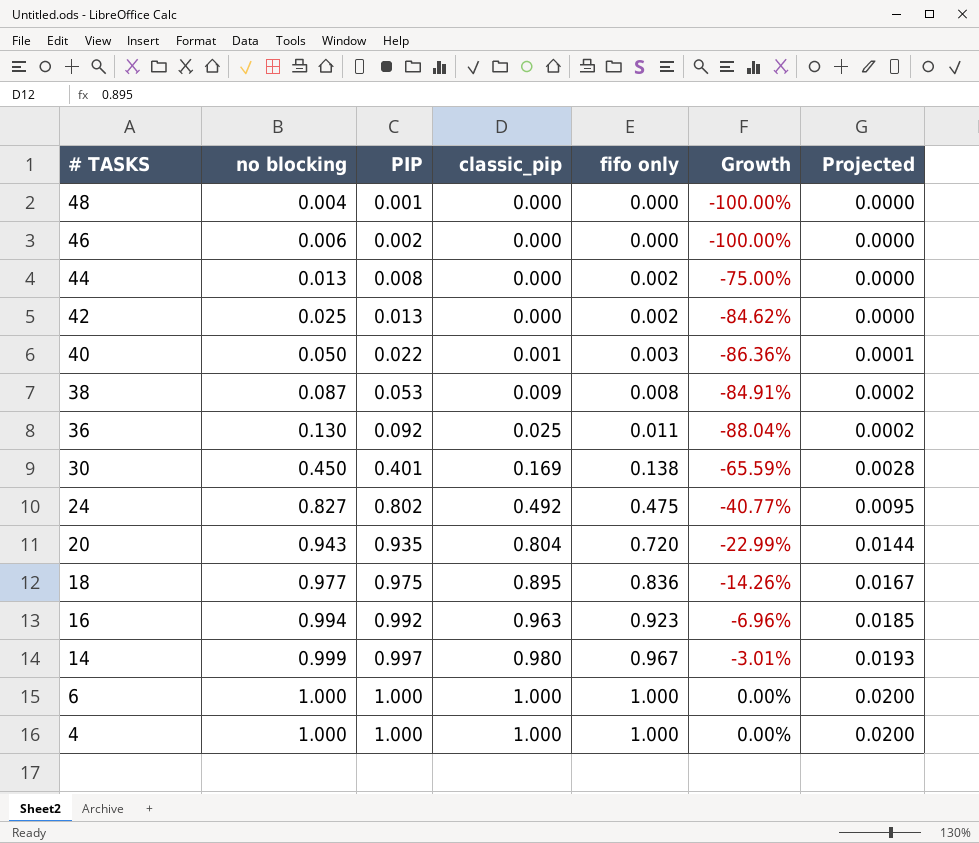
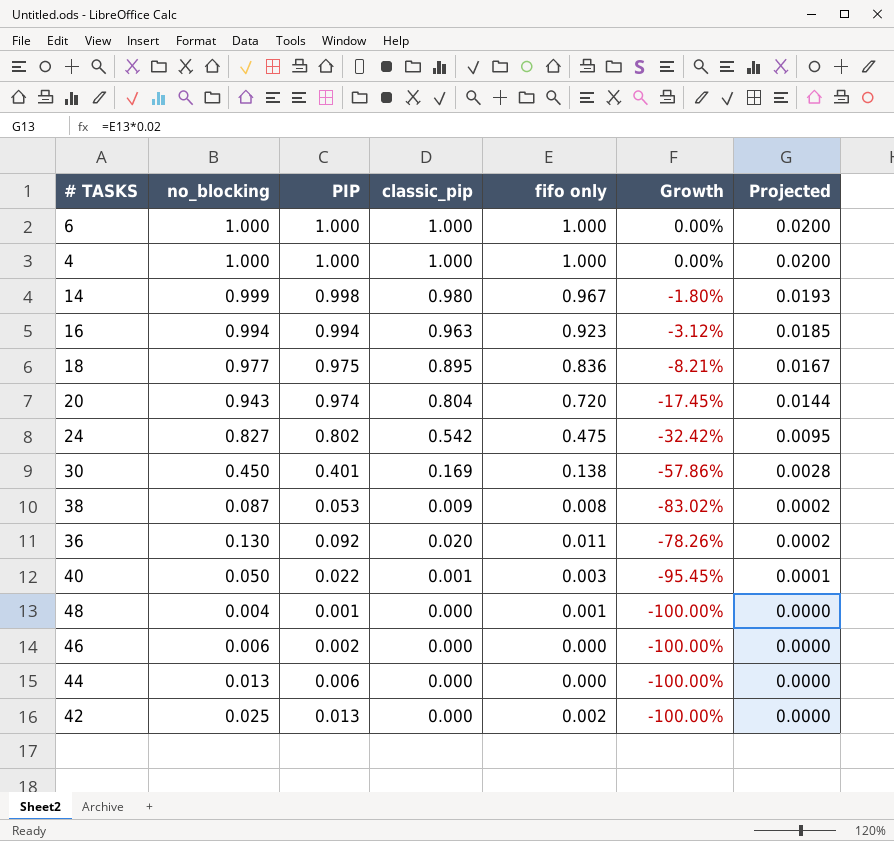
row order: # TASKS descending -> Projected descending
column name: no blocking -> no_blocking
column Growth | formula: ([fifo only] - [PIP]) / [PIP] -> ([classic_pip] - [PIP]) / [PIP]
14 | PIP: 0.997 -> 0.998
16 | PIP: 0.992 -> 0.994
20 | PIP: 0.935 -> 0.974
24 | classic_pip: 0.492 -> 0.542
36 | classic_pip: 0.025 -> 0.020
48 | fifo only: 0.000 -> 0.001
44 | PIP: 0.008 -> 0.006
44 | fifo only: 0.002 -> 0.000

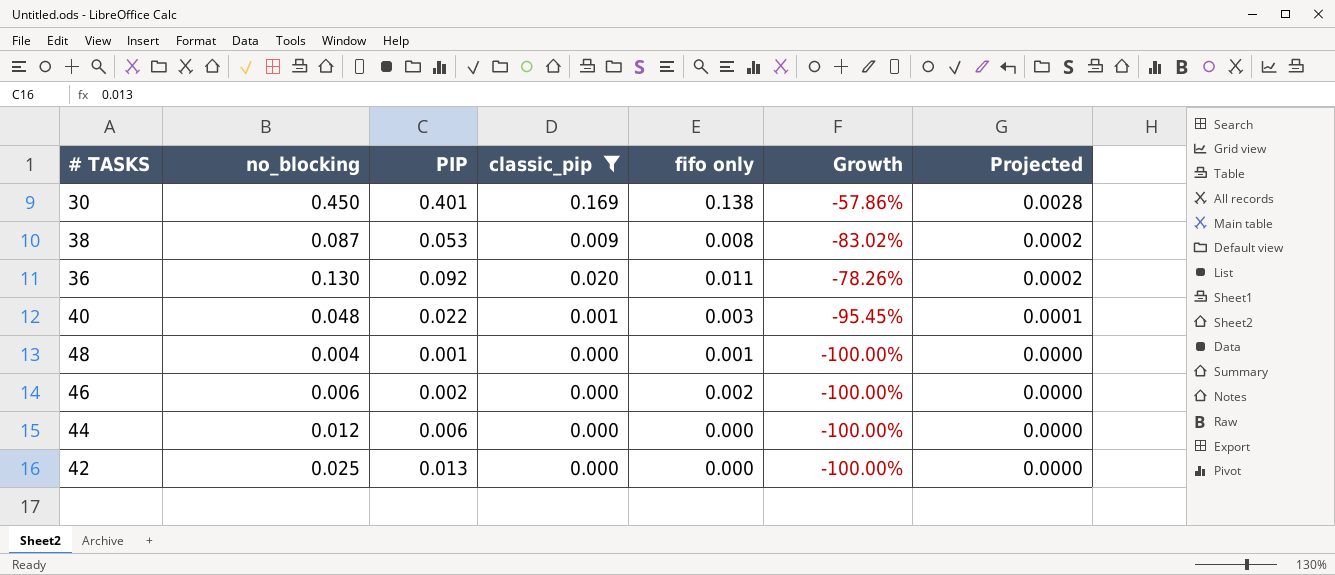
filter: none -> classic_pip <= 0.169
40 | no_blocking: 0.050 -> 0.048
46 | fifo only: 0.000 -> 0.002
44 | no_blocking: 0.013 -> 0.012
42 | fifo only: 0.002 -> 0.000

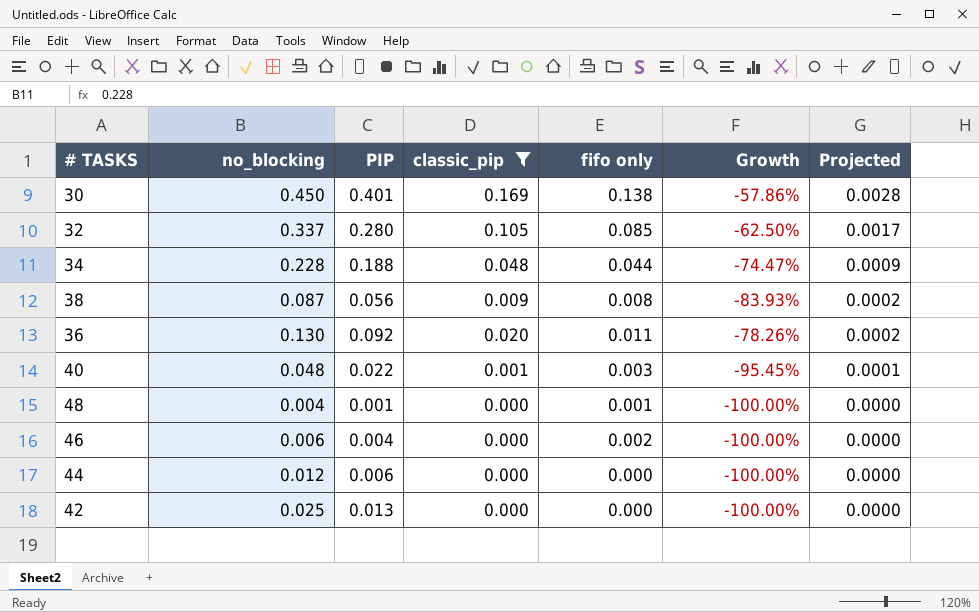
row 32: none -> 0.337 | 0.280 | 0.105 | 0.085 | -62.50% | 0.0017
row 34: none -> 0.228 | 0.188 | 0.048 | 0.044 | -74.47% | 0.0009
38 | PIP: 0.053 -> 0.056
38 | Growth: -83.02% -> -83.93%
46 | PIP: 0.002 -> 0.004

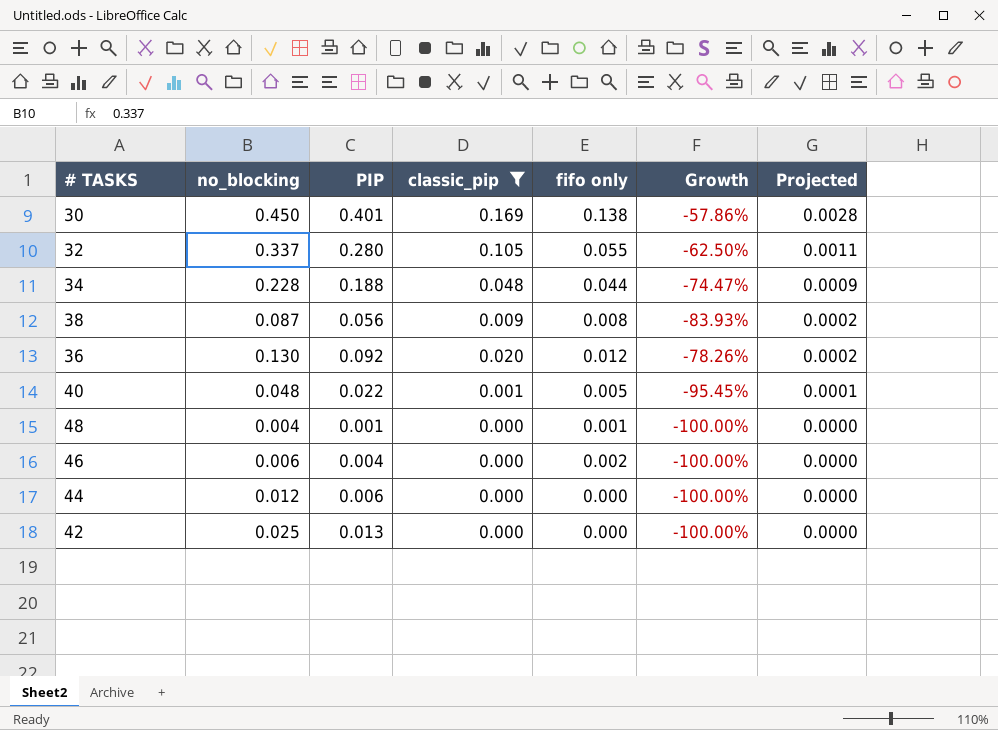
32 | fifo only: 0.085 -> 0.055
32 | Projected: 0.0017 -> 0.0011
36 | fifo only: 0.011 -> 0.012
40 | fifo only: 0.003 -> 0.005

